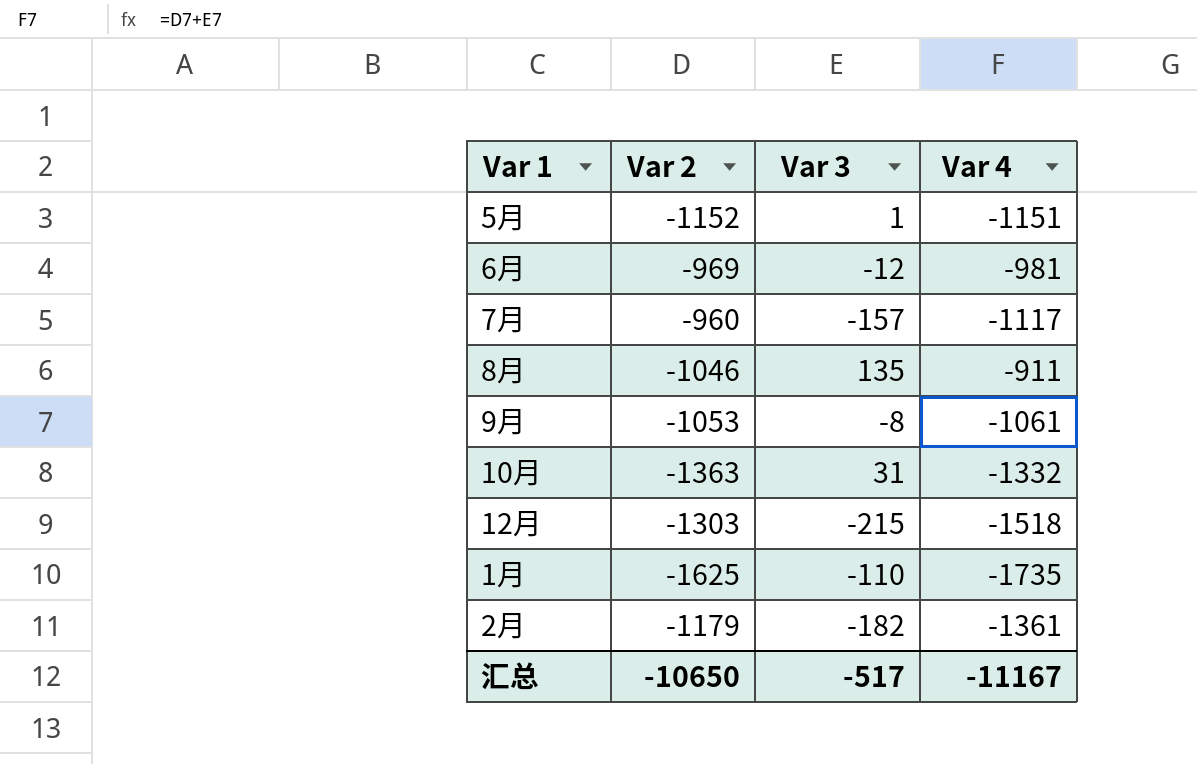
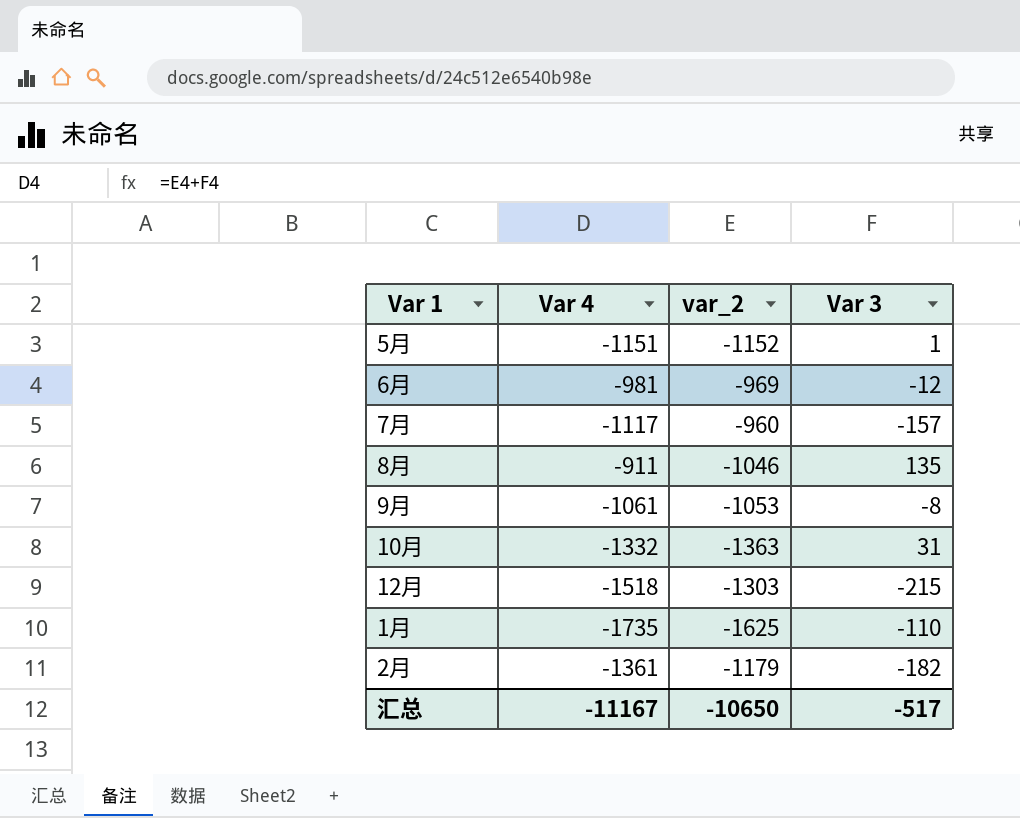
column Var 4 | position: 4 -> 2
column name: Var 2 -> var_2

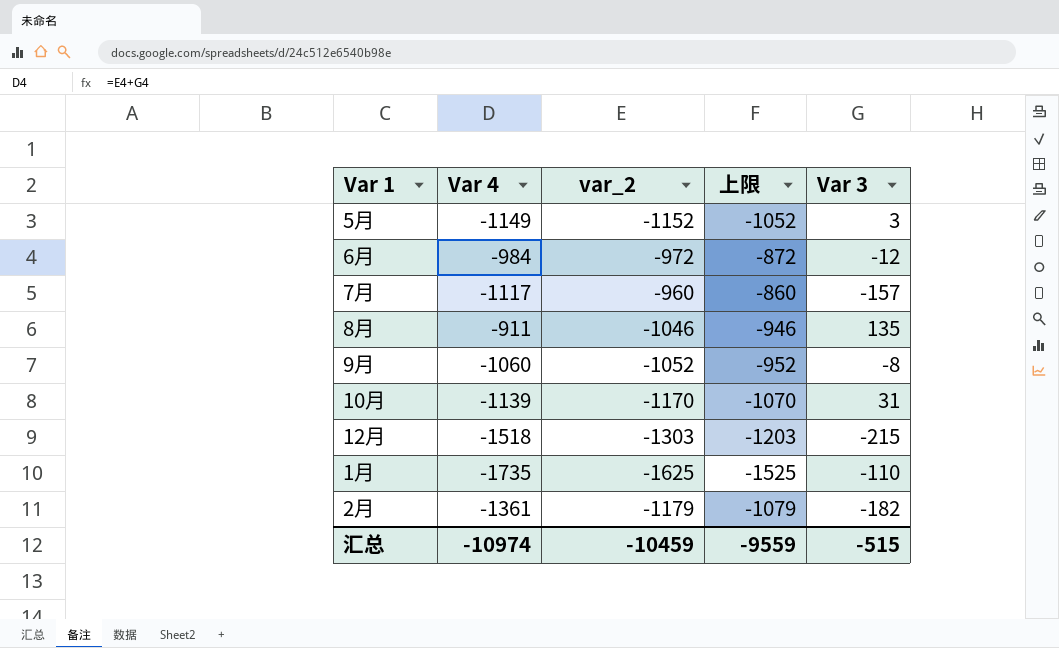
column 上限 | formula: none -> [var_2] + 100
5月 | Var 4: -1151 -> -1149
5月 | Var 3: 1 -> 3
6月 | Var 4: -981 -> -984
6月 | var_2: -969 -> -972
9月 | Var 4: -1061 -> -1060
9月 | var_2: -1053 -> -1052
10月 | Var 4: -1332 -> -1139
10月 | var_2: -1363 -> -1170
汇总 | Var 4: -11167 -> -10974
汇总 | var_2: -10650 -> -10459
汇总 | Var 3: -517 -> -515

